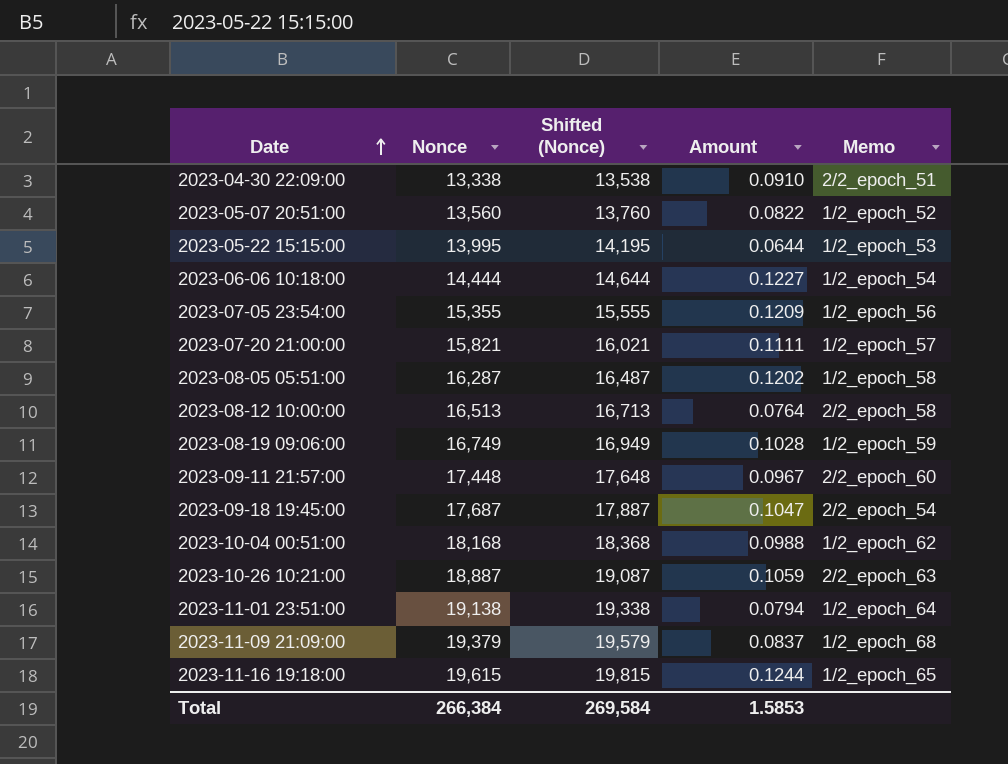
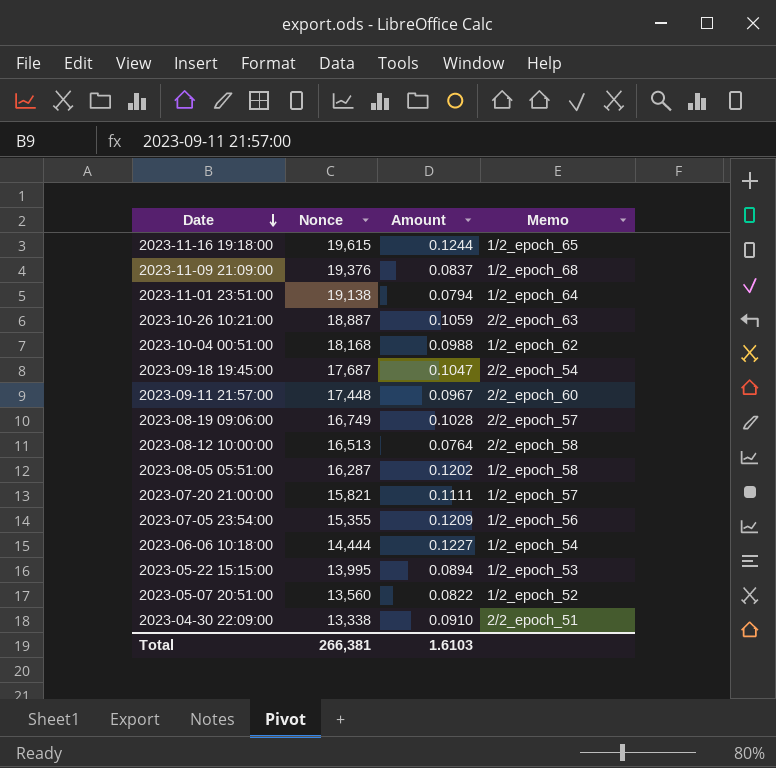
row order: Date ascending -> Date descending
column Shifted (Nonce) | formula: [Nonce] + 200 -> none
2023-11-09 21:09:00 | Nonce: 19,379 -> 19,376
2023-08-19 09:06:00 | Memo: 1/2_epoch_59 -> 2/2_epoch_57
2023-05-22 15:15:00 | Amount: 0.0644 -> 0.0894
Total | Nonce: 266,384 -> 266,381
Total | Amount: 1.5853 -> 1.6103

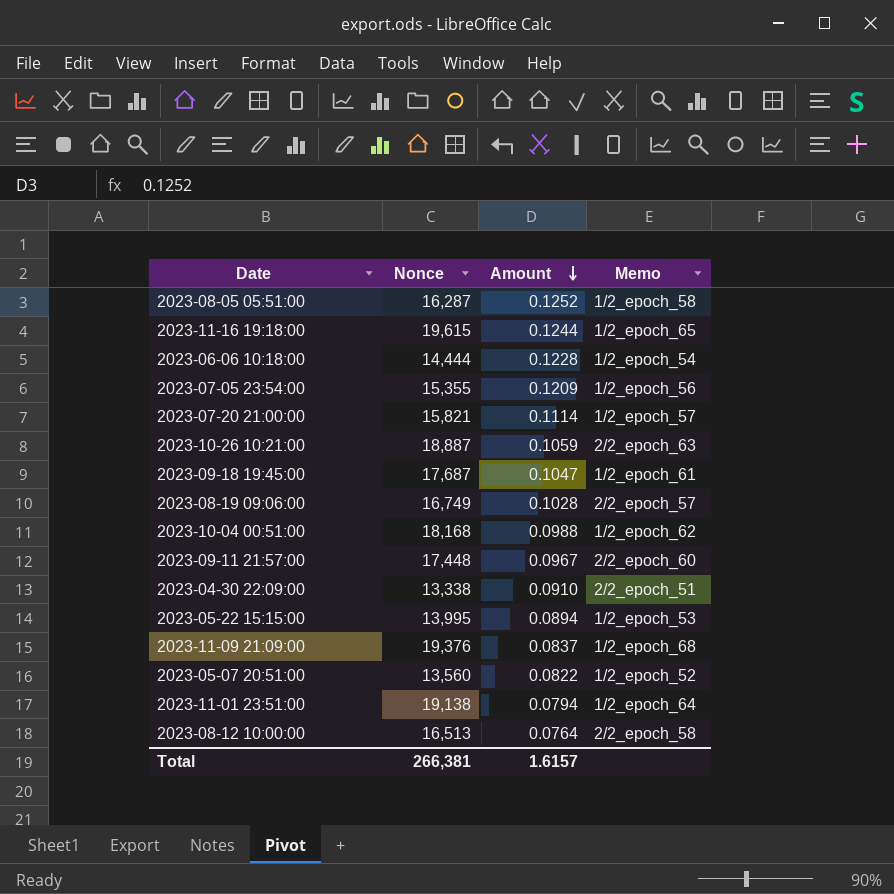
row order: Date descending -> Amount descending
2023-08-05 05:51:00 | Amount: 0.1202 -> 0.1252
2023-06-06 10:18:00 | Amount: 0.1227 -> 0.1228
2023-07-20 21:00:00 | Amount: 0.1111 -> 0.1114
2023-09-18 19:45:00 | Memo: 2/2_epoch_54 -> 1/2_epoch_61
Total | Amount: 1.6103 -> 1.6157

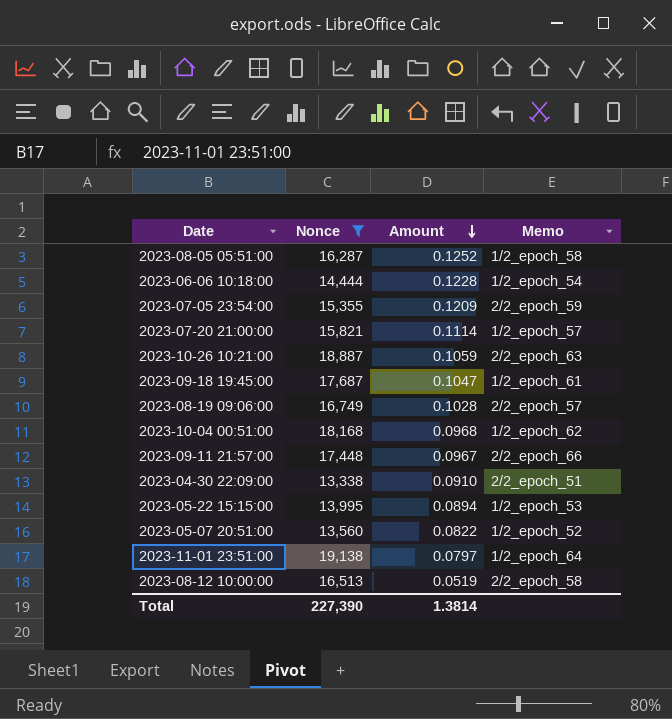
filter: none -> Nonce <= 19,138
2023-07-05 23:54:00 | Memo: 1/2_epoch_56 -> 2/2_epoch_59
2023-10-04 00:51:00 | Amount: 0.0988 -> 0.0968
2023-09-11 21:57:00 | Memo: 2/2_epoch_60 -> 2/2_epoch_66
2023-11-01 23:51:00 | Amount: 0.0794 -> 0.0797
2023-08-12 10:00:00 | Amount: 0.0764 -> 0.0519
Total | Nonce: 266,381 -> 227,390
Total | Amount: 1.6157 -> 1.3814

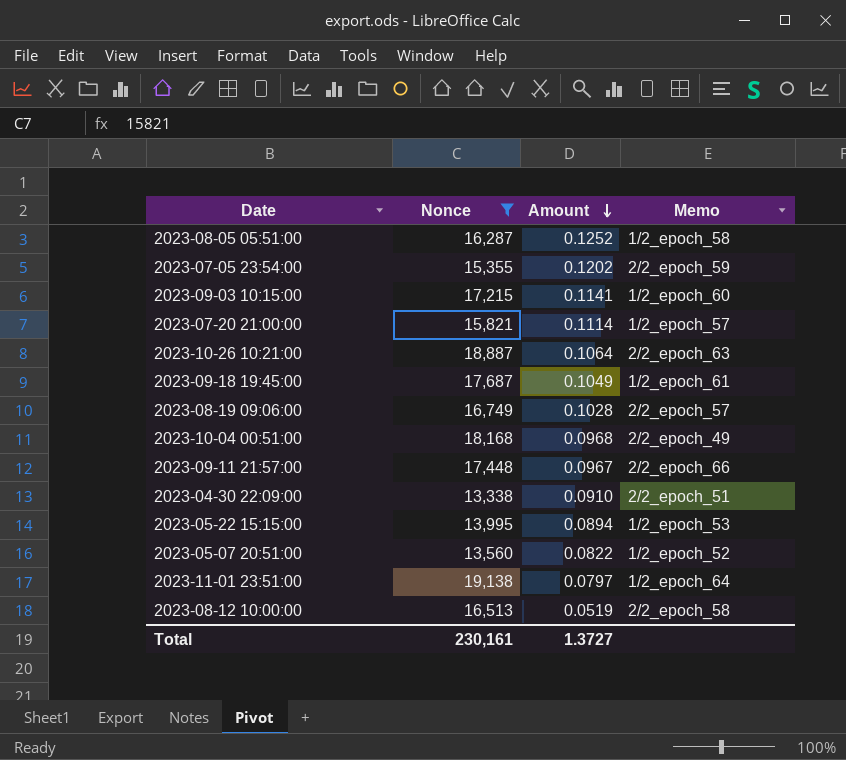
row 2023-06-06 10:18:00: 14,444 | 0.1228 | 1/2_epoch_54 -> none
2023-07-05 23:54:00 | Amount: 0.1209 -> 0.1202
row 2023-09-03 10:15:00: none -> 17,215 | 0.1141 | 1/2_epoch_60
2023-10-26 10:21:00 | Amount: 0.1059 -> 0.1064
2023-09-18 19:45:00 | Amount: 0.1047 -> 0.1049
2023-10-04 00:51:00 | Memo: 1/2_epoch_62 -> 2/2_epoch_49
Total | Nonce: 227,390 -> 230,161
Total | Amount: 1.3814 -> 1.3727

